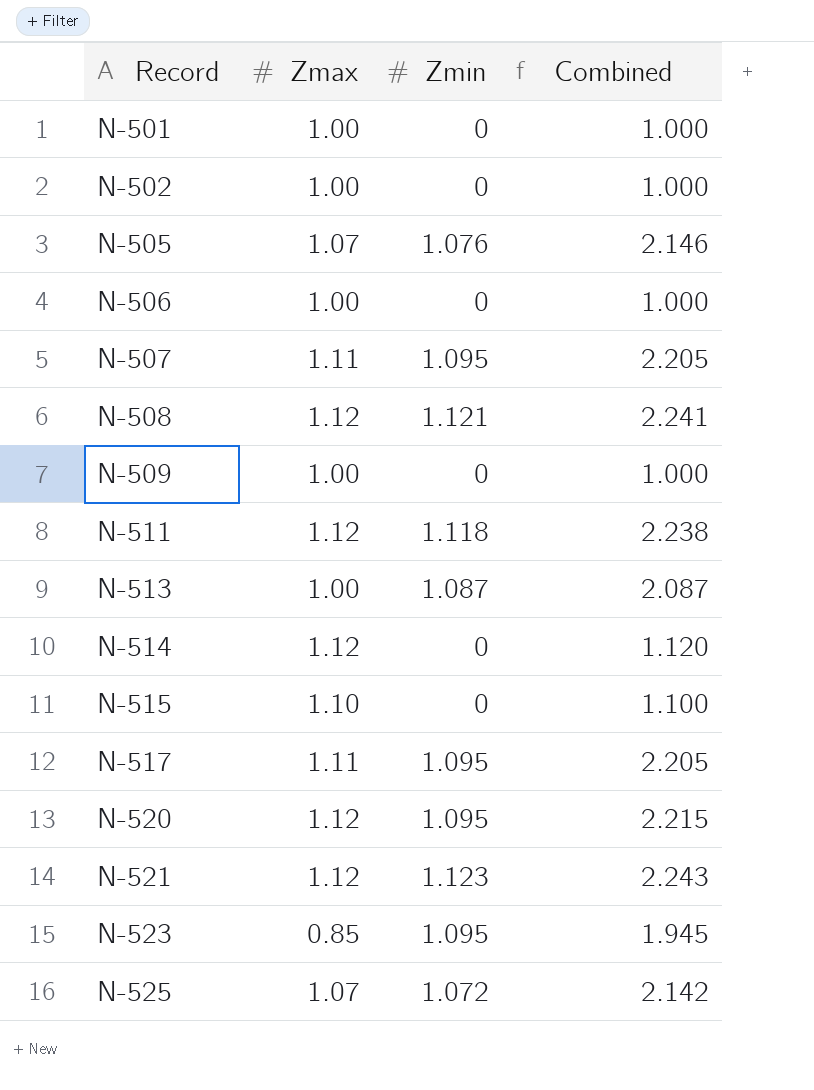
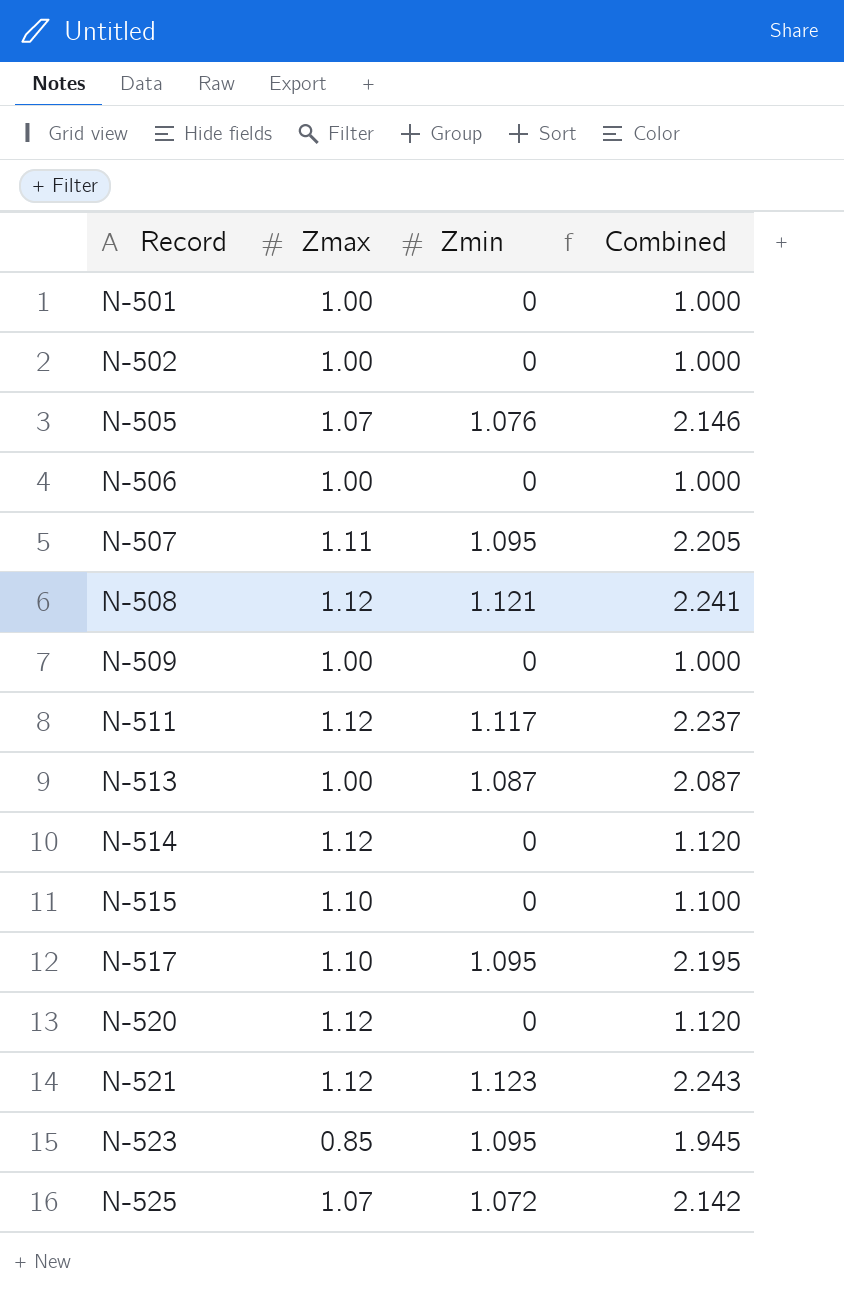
N-511 | Zmin: 1.118 -> 1.117
N-511 | Combined: 2.238 -> 2.237
N-517 | Zmax: 1.11 -> 1.10
N-517 | Combined: 2.205 -> 2.195
N-520 | Zmin: 1.095 -> 0
N-520 | Combined: 2.215 -> 1.120

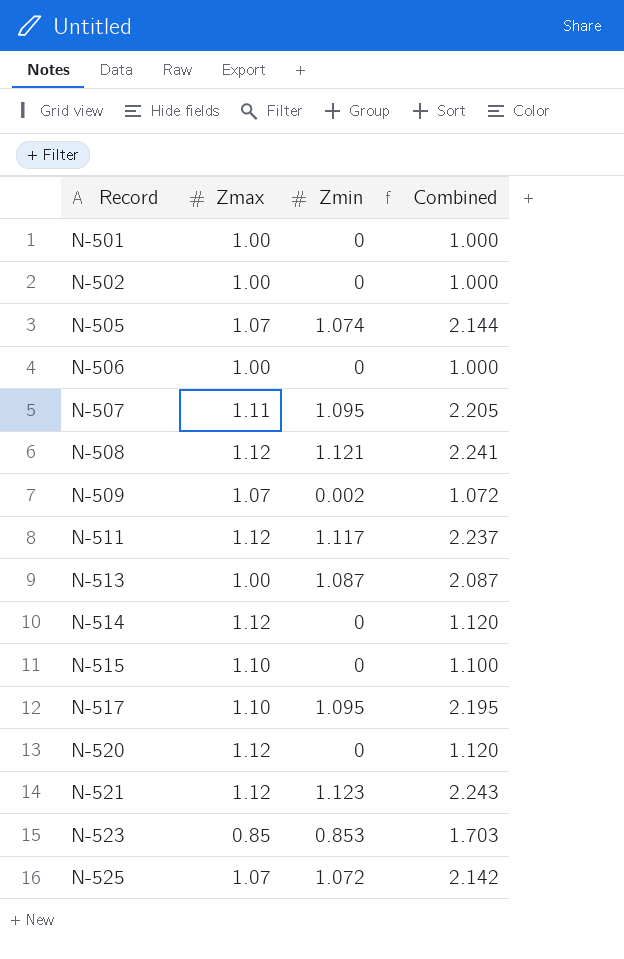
N-505 | Zmin: 1.076 -> 1.074
N-505 | Combined: 2.146 -> 2.144
N-509 | Zmax: 1.00 -> 1.07
N-509 | Zmin: 0 -> 0.002
N-509 | Combined: 1.000 -> 1.072
N-523 | Zmin: 1.095 -> 0.853
N-523 | Combined: 1.945 -> 1.703

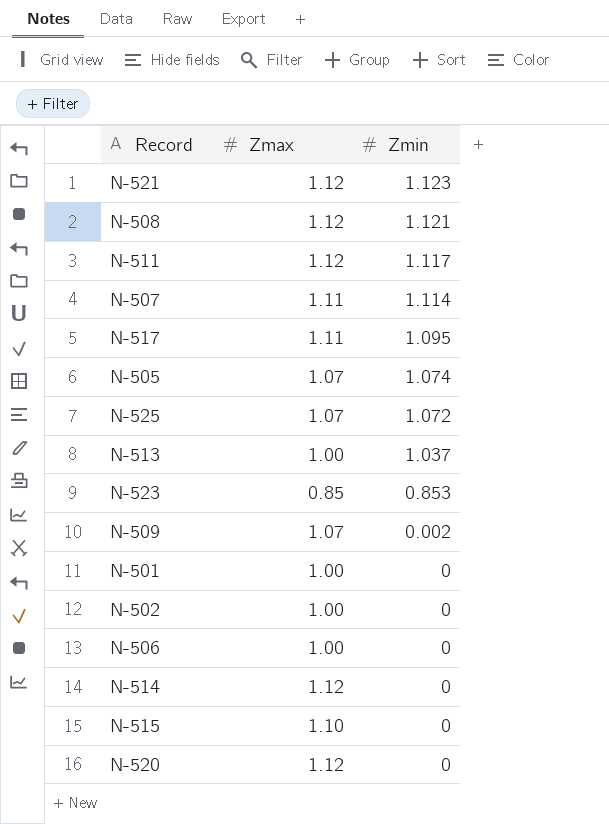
row order: Record ascending -> Zmin descending
column Combined | formula: [Zmax] + [Zmin] -> none
N-507 | Zmin: 1.095 -> 1.114
N-517 | Zmax: 1.10 -> 1.11
N-513 | Zmin: 1.087 -> 1.037

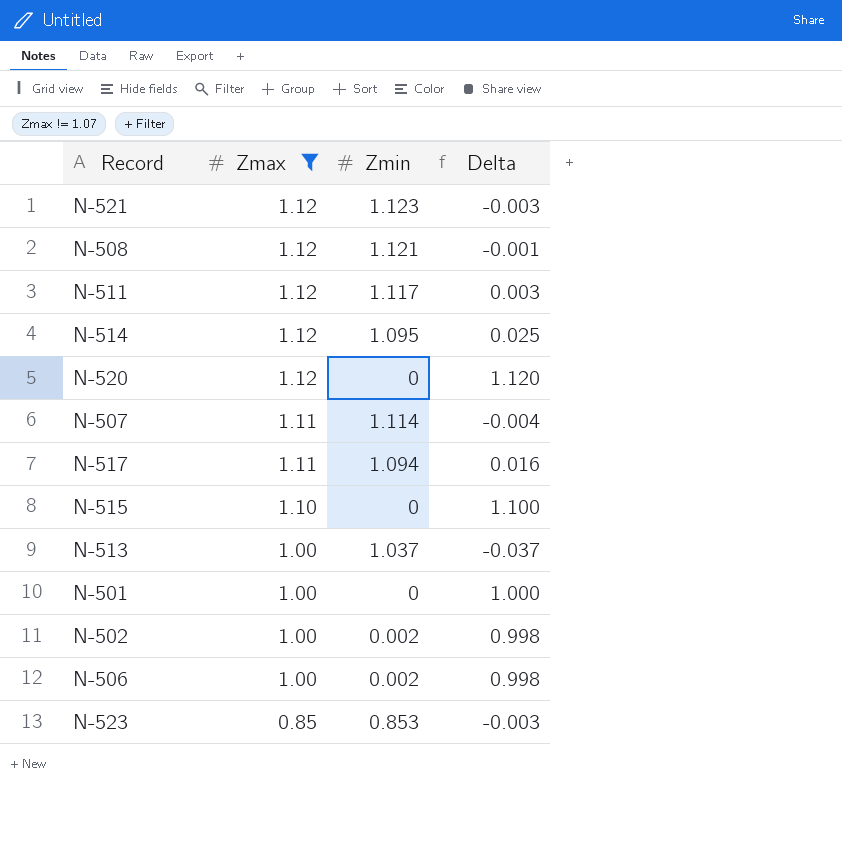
filter: none -> Zmax != 1.07
row order: Zmin descending -> Zmax descending
column Delta | formula: none -> [Zmax] - [Zmin]
N-514 | Zmin: 0 -> 1.095
N-517 | Zmin: 1.095 -> 1.094
N-502 | Zmin: 0 -> 0.002
N-506 | Zmin: 0 -> 0.002

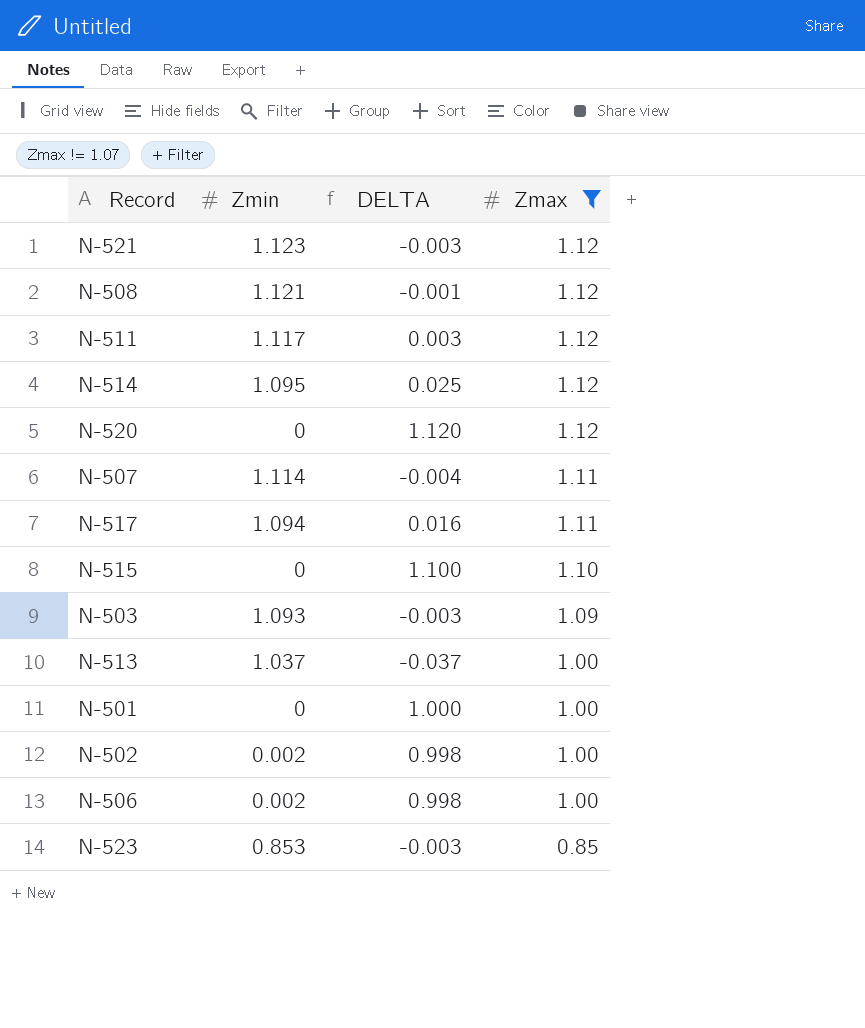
column name: Delta -> DELTA
column Zmax | position: 2 -> 4
row N-503: none -> 1.093 | -0.003 | 1.09

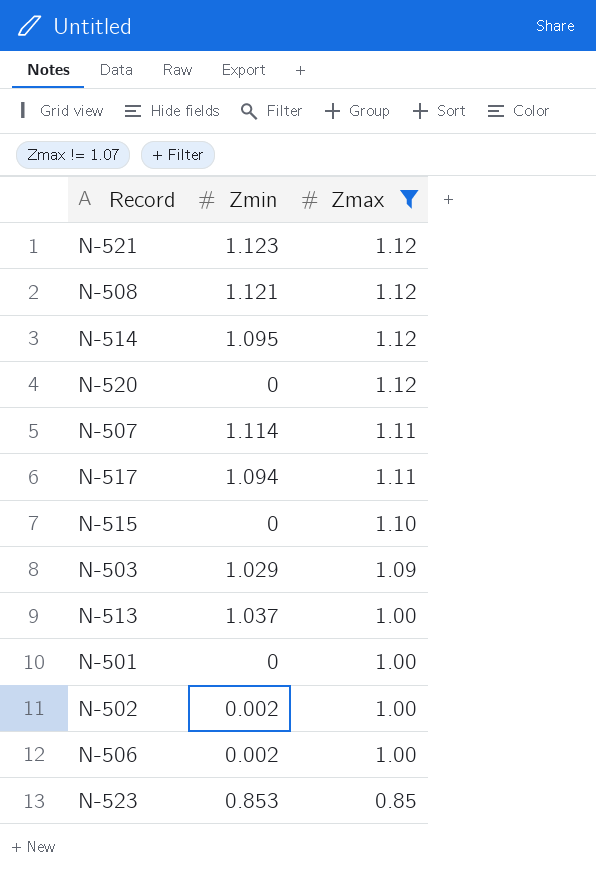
column DELTA | formula: [Zmax] - [Zmin] -> none
row N-511: 1.117 | 0.003 | 1.12 -> none
N-503 | Zmin: 1.093 -> 1.029

